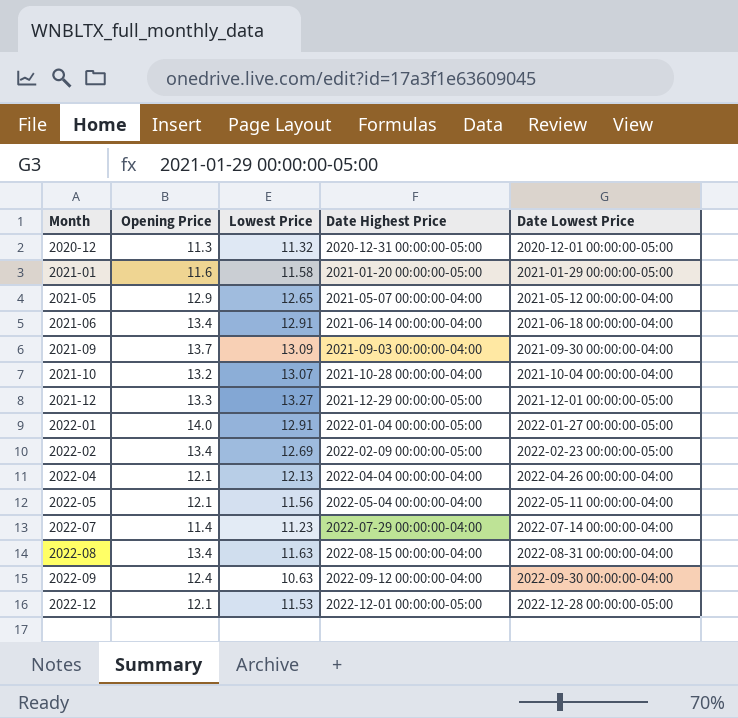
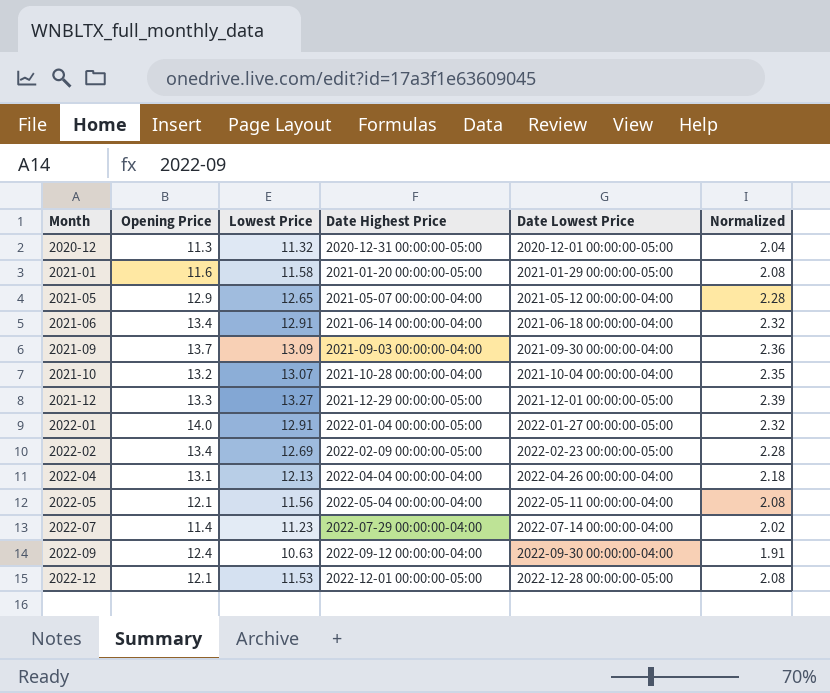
column Normalized | formula: none -> [Lowest Price] * 0.18
row 2022-08: 13.4 | 11.63 | 2022-08-15 00:00:00-04:00 | 2022-08-31 00:00:00-04:00 -> none
2022-04 | Opening Price: 12.1 -> 13.1

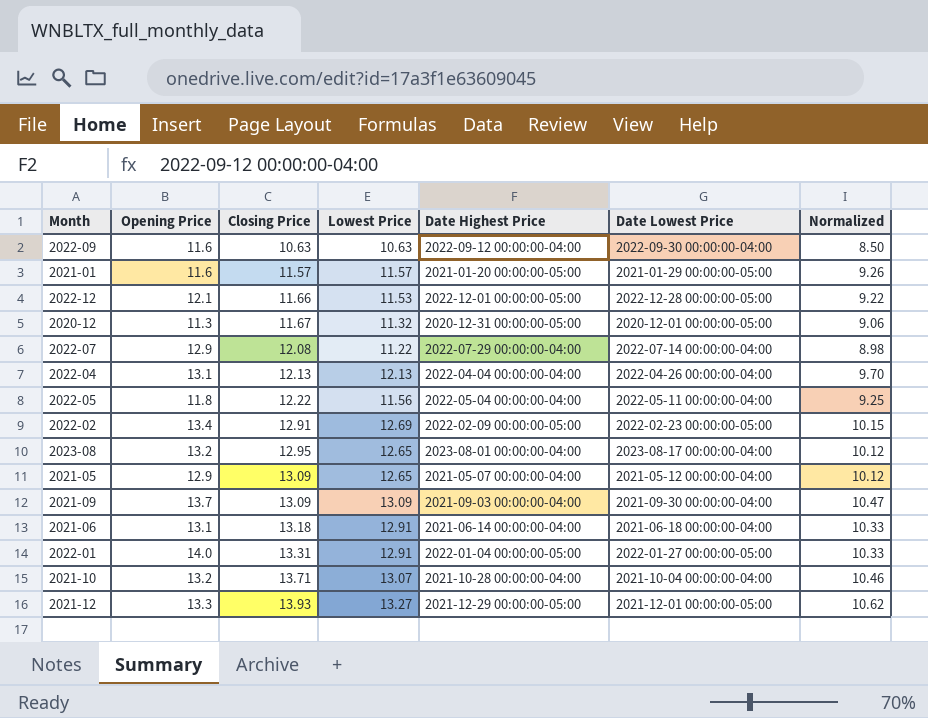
row order: Month ascending -> Closing Price ascending
column Closing Price | position: none -> 3
column Normalized | formula: [Lowest Price] * 0.18 -> [Lowest Price] * 0.8
2022-09 | Opening Price: 12.4 -> 11.6
2021-01 | Lowest Price: 11.58 -> 11.57
2022-07 | Opening Price: 11.4 -> 12.9
2022-07 | Lowest Price: 11.23 -> 11.22
2022-05 | Opening Price: 12.1 -> 11.8
row 2023-08: none -> 13.2 | 12.95 | 12.65 | 2023-08-01 00:00:00-04:00 | 2023-08-17 00:00:00-04:00 | 10.12
2021-06 | Opening Price: 13.4 -> 13.1

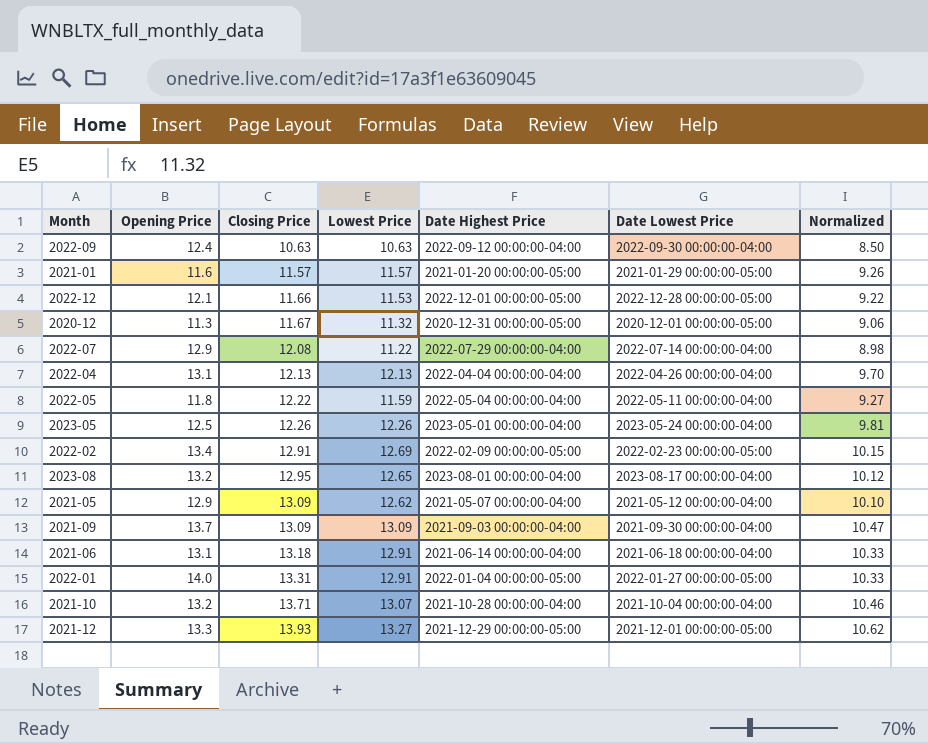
2022-09 | Opening Price: 11.6 -> 12.4
2022-05 | Lowest Price: 11.56 -> 11.59
2022-05 | Normalized: 9.25 -> 9.27
row 2023-05: none -> 12.5 | 12.26 | 12.26 | 2023-05-01 00:00:00-04:00 | 2023-05-24 00:00:00-04:00 | 9.81
2021-05 | Lowest Price: 12.65 -> 12.62
2021-05 | Normalized: 10.12 -> 10.10

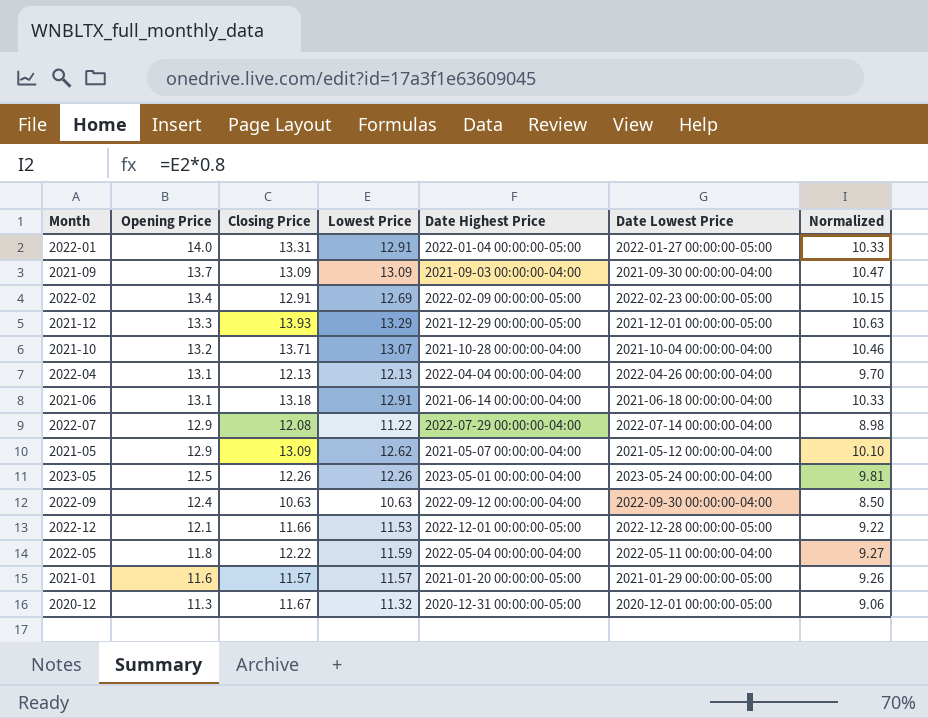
row order: Closing Price ascending -> Opening Price descending
row 2023-08: 13.2 | 12.95 | 12.65 | 2023-08-01 00:00:00-04:00 | 2023-08-17 00:00:00-04:00 | 10.12 -> none
2021-12 | Lowest Price: 13.27 -> 13.29
2021-12 | Normalized: 10.62 -> 10.63

